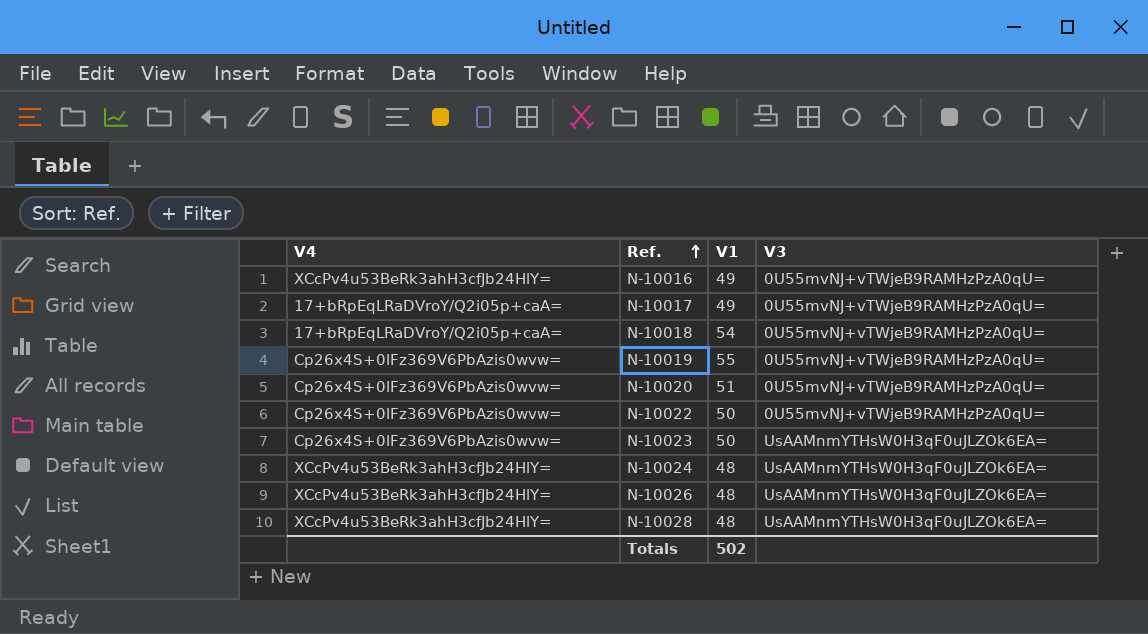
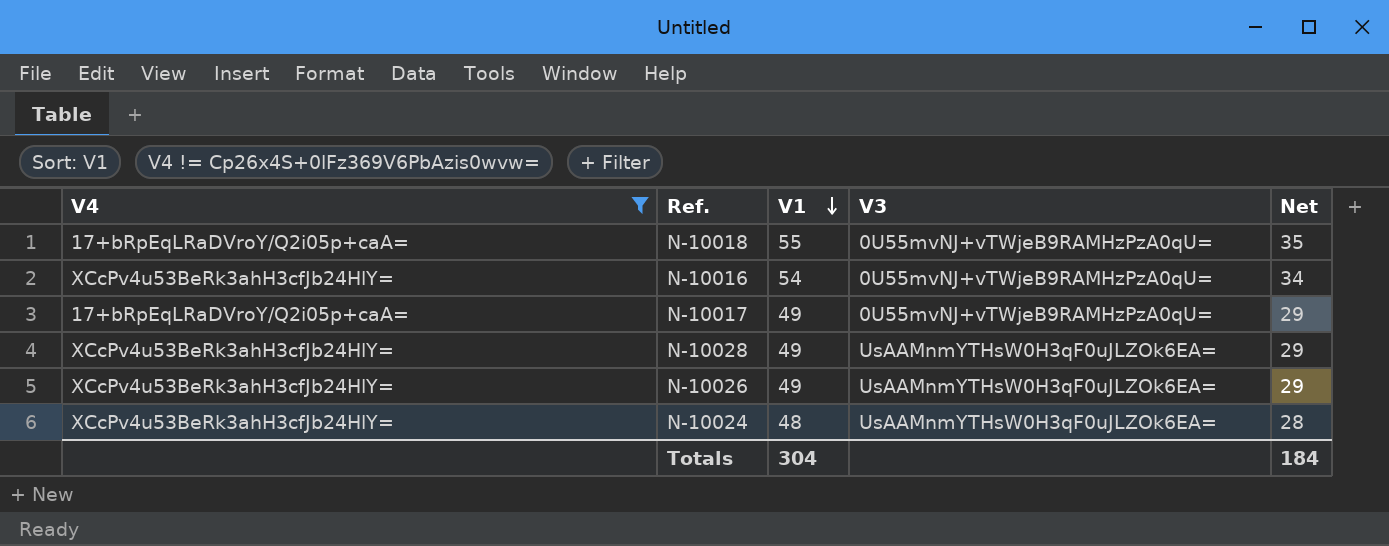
filter: none -> V4 != Cp26x4S+0lFz369V6PbAzis0wvw=
row order: Ref. ascending -> V1 descending
column Net | formula: none -> [V1] - 20
N-10018 | V1: 54 -> 55
N-10016 | V1: 49 -> 54
N-10028 | V1: 48 -> 49
N-10026 | V1: 48 -> 49
Totals | V1: 502 -> 304

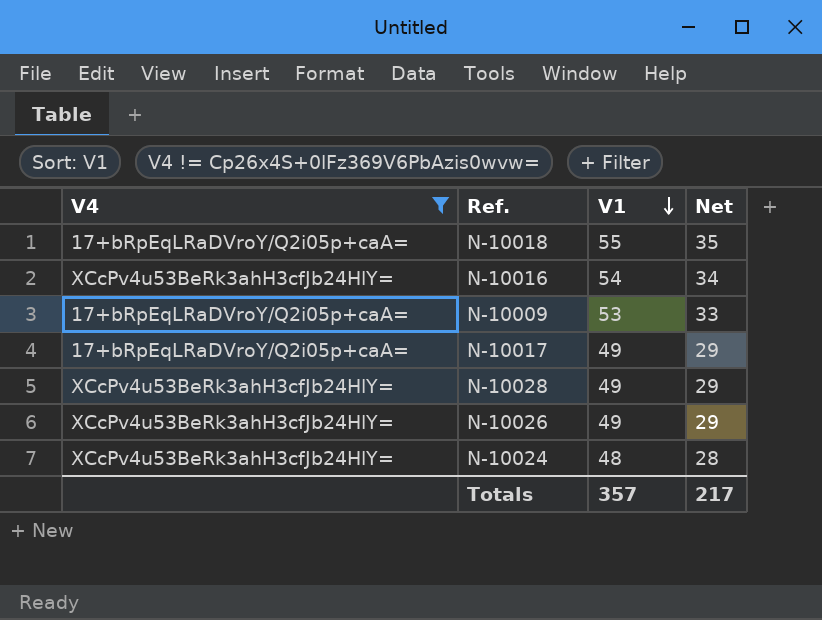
column V3 | position: 4 -> none
row N-10009: none -> 17+bRpEqLRaDVroY/Q2i05p+caA= | 53 | 33
Totals | V1: 304 -> 357
Totals | Net: 184 -> 217

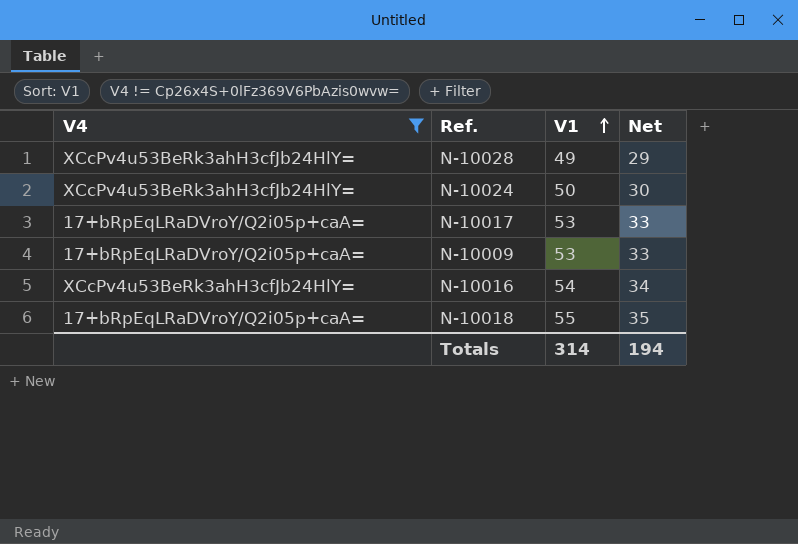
row order: V1 descending -> V1 ascending
row N-10026: XCcPv4u53BeRk3ahH3cfJb24HlY= | 49 | 29 -> none
N-10024 | V1: 48 -> 50
N-10024 | Net: 28 -> 30
N-10017 | V1: 49 -> 53
N-10017 | Net: 29 -> 33
Totals | V1: 357 -> 314
Totals | Net: 217 -> 194

